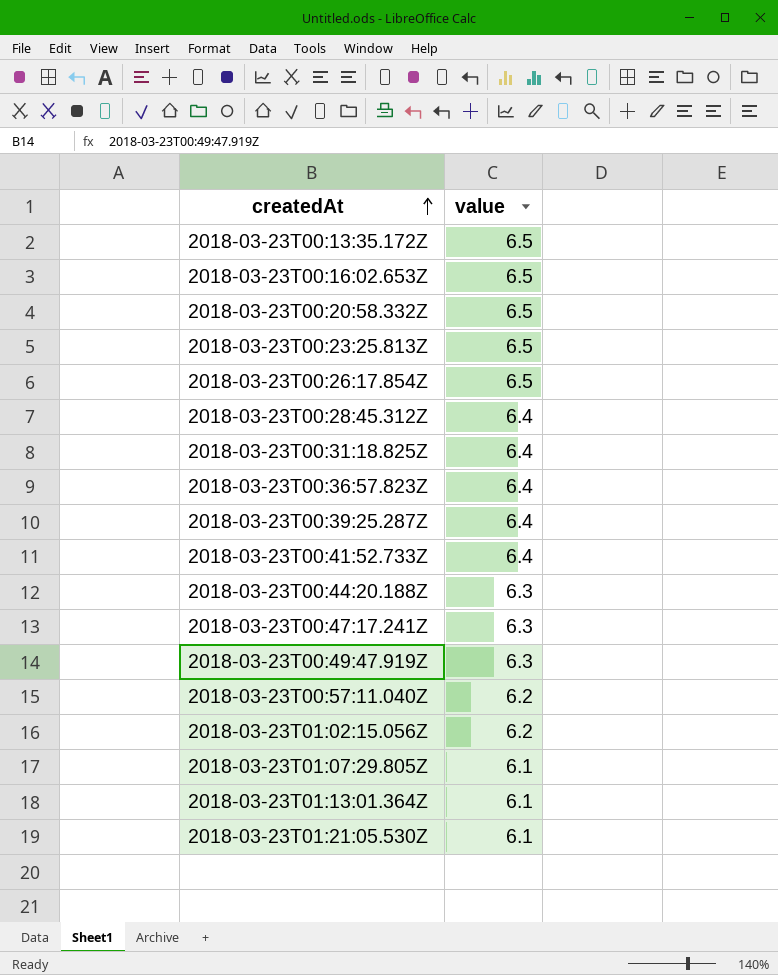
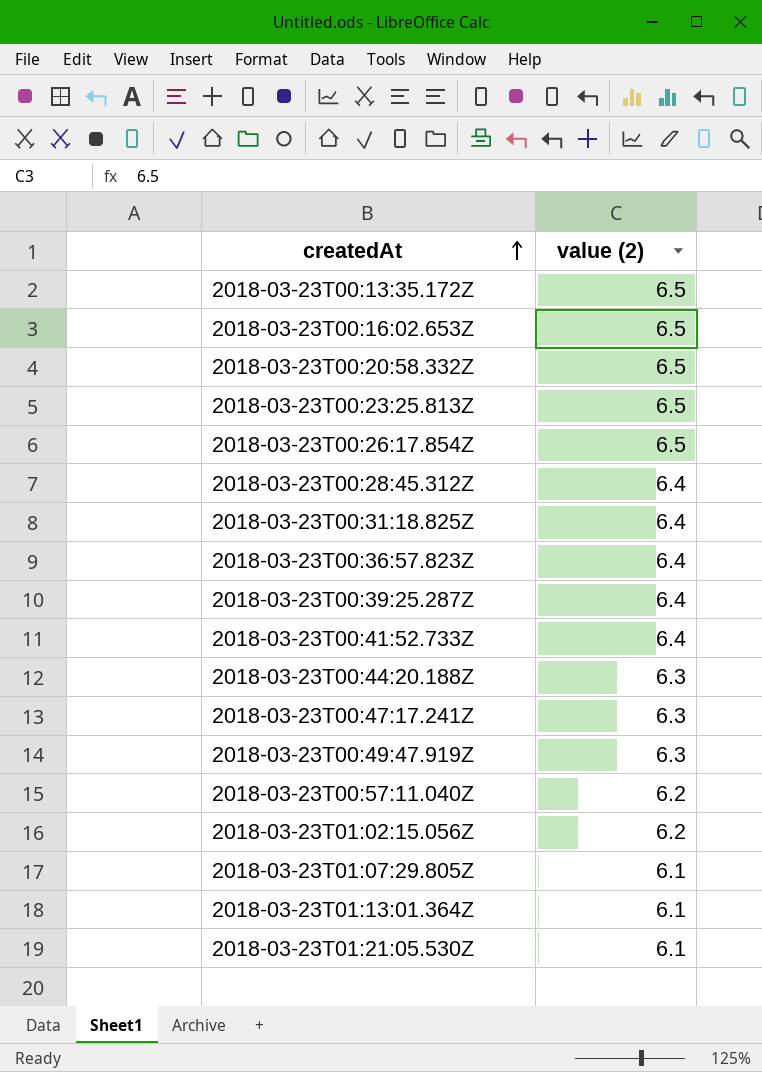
column name: value -> value (2)

